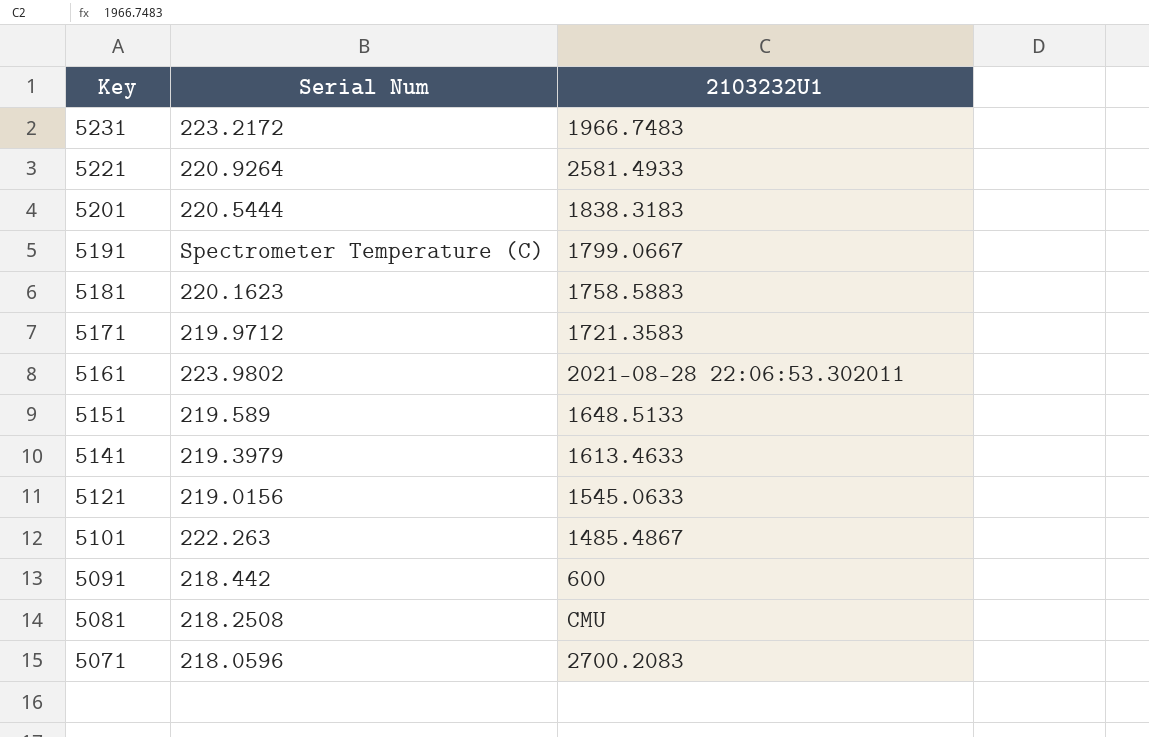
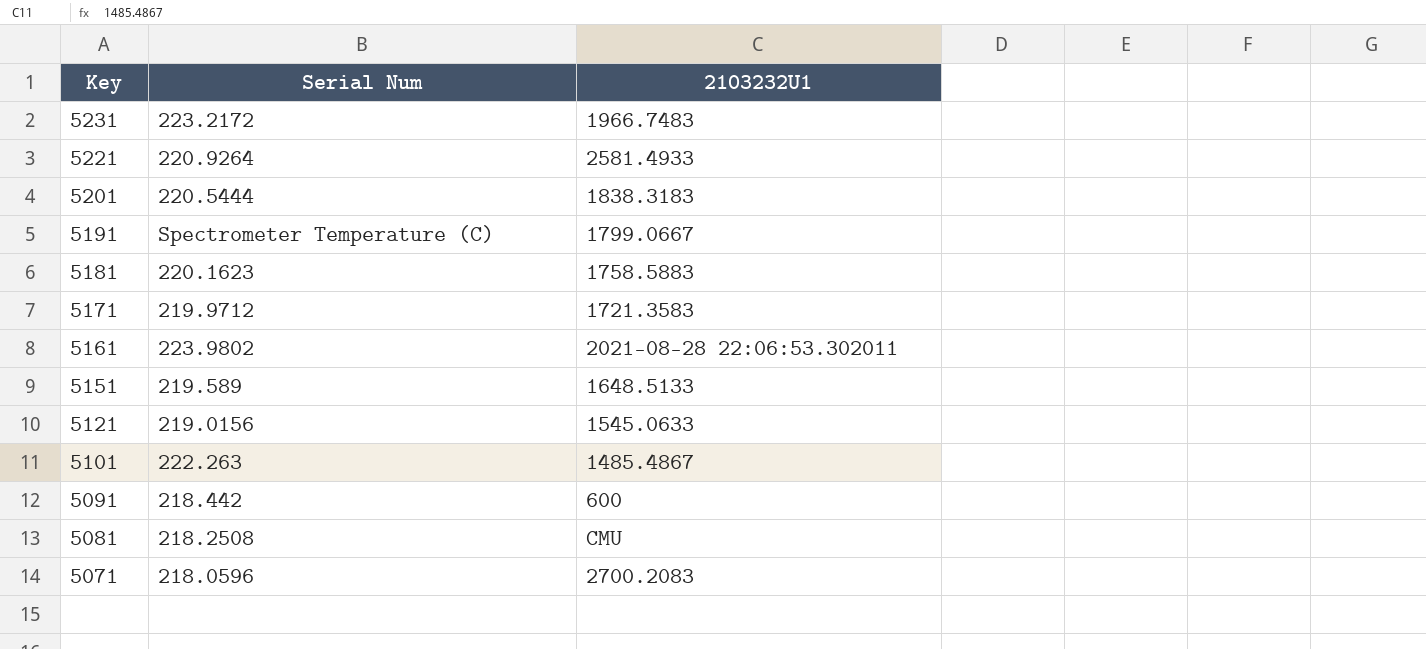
row 5141: 219.3979 | 1613.4633 -> none

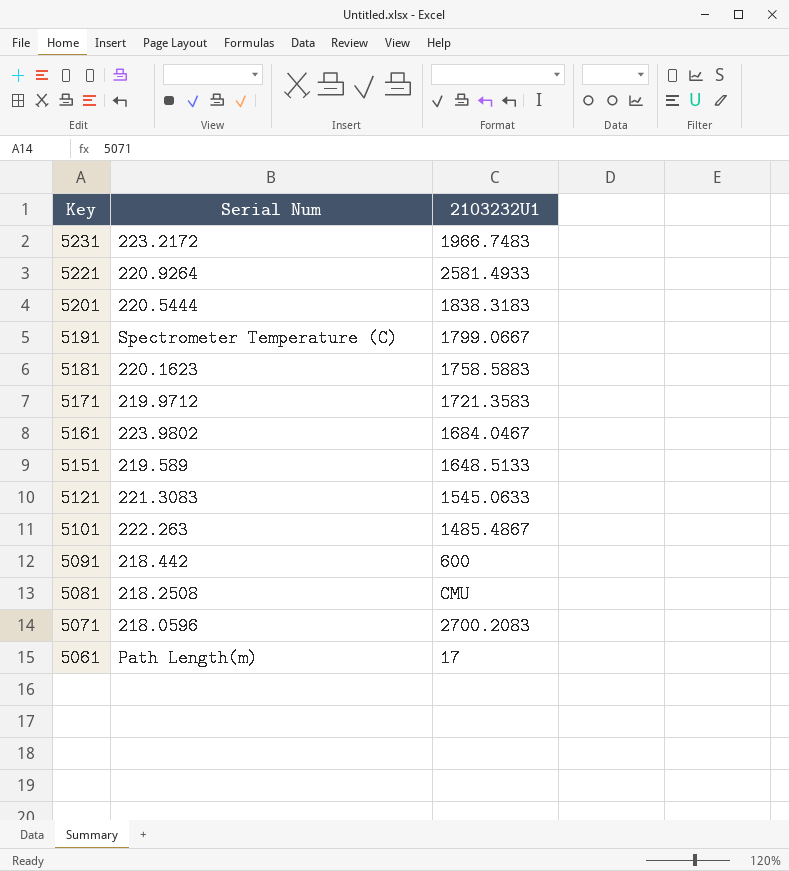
5161 | 2103232U1: 2021-08-28 22:06:53.302011 -> 1684.0467
5121 | Serial Num: 219.0156 -> 221.3083
row 5061: none -> Path Length(m) | 17

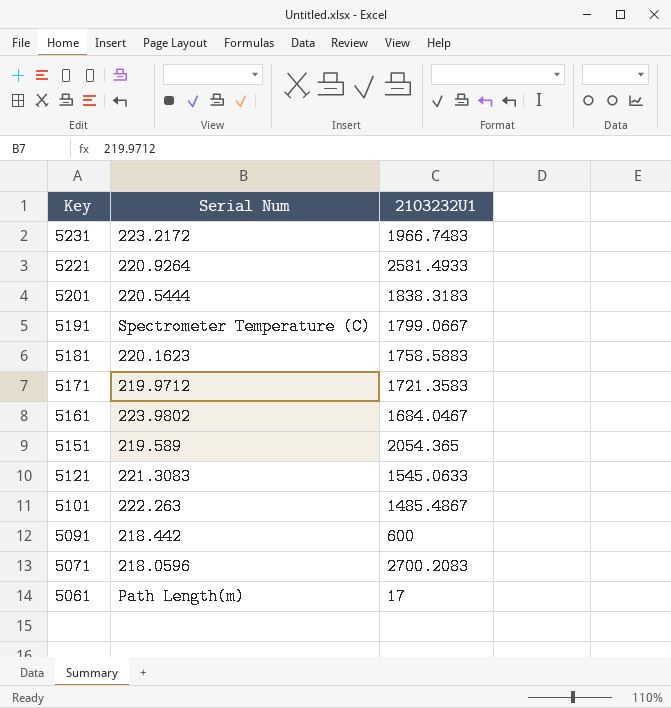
row 5081: 218.2508 | CMU -> none
5151 | 2103232U1: 1648.5133 -> 2054.365

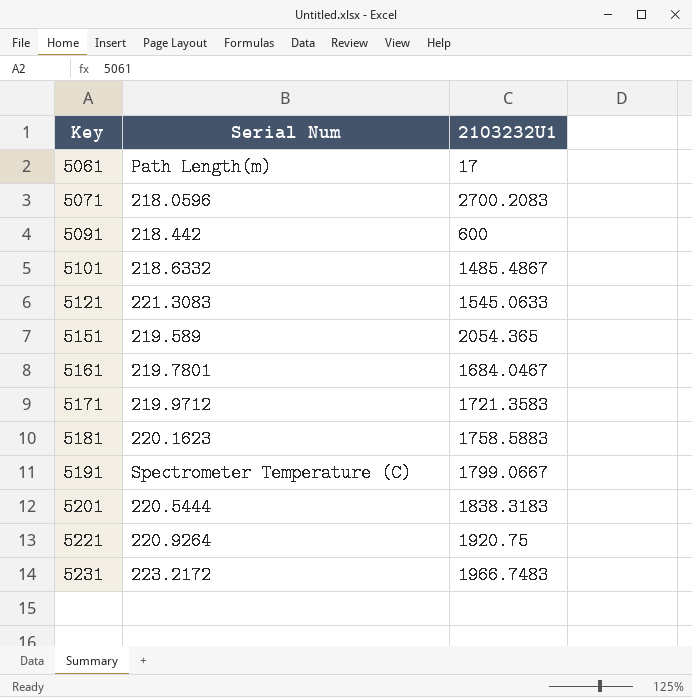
row order: Key descending -> Key ascending
5101 | Serial Num: 222.263 -> 218.6332
5161 | Serial Num: 223.9802 -> 219.7801
5221 | 2103232U1: 2581.4933 -> 1920.75

